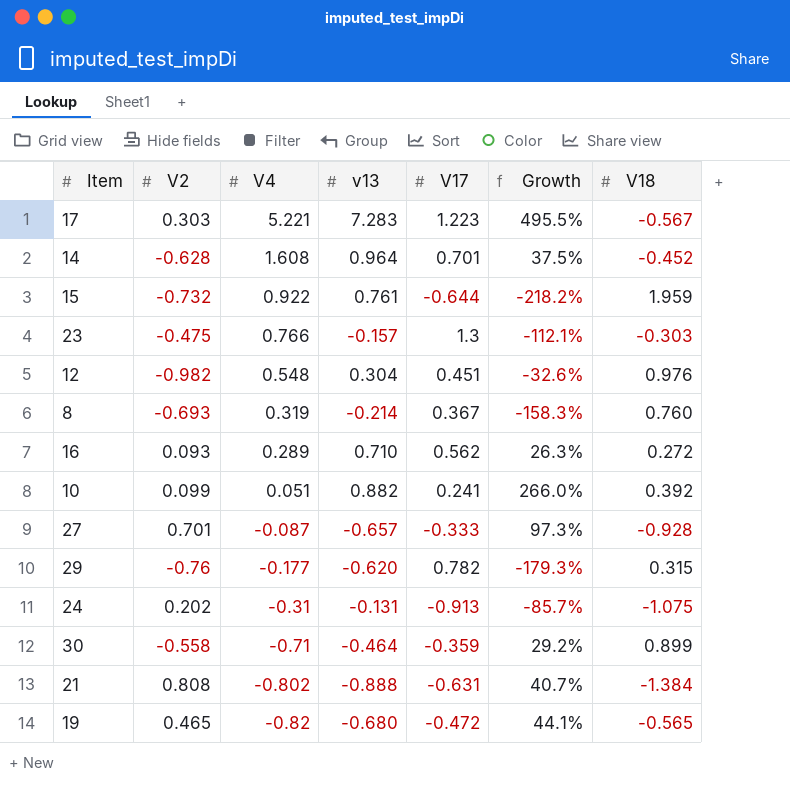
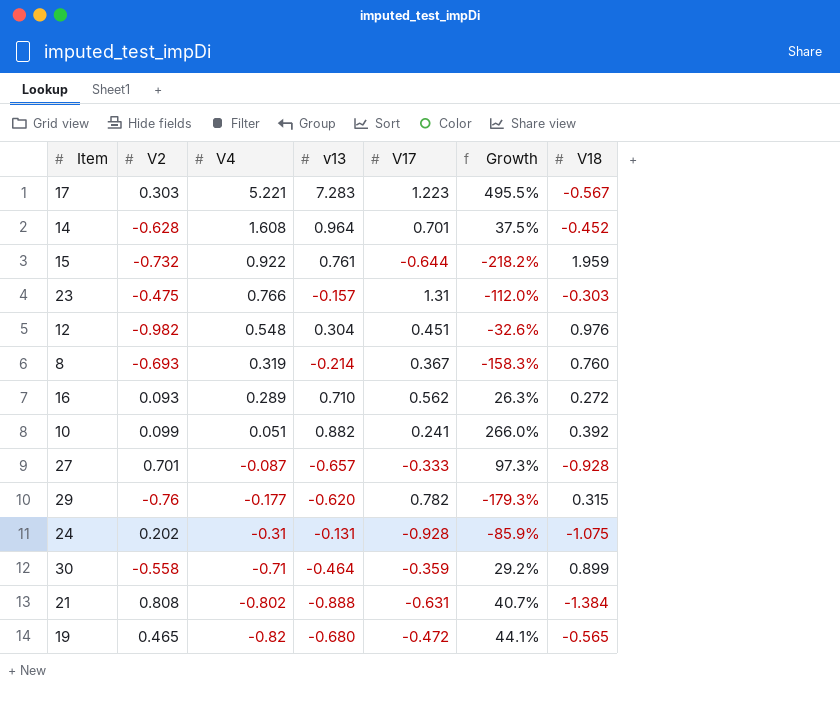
23 | V17: 1.3 -> 1.31
23 | Growth: -112.1% -> -112.0%
24 | V17: -0.913 -> -0.928
24 | Growth: -85.7% -> -85.9%

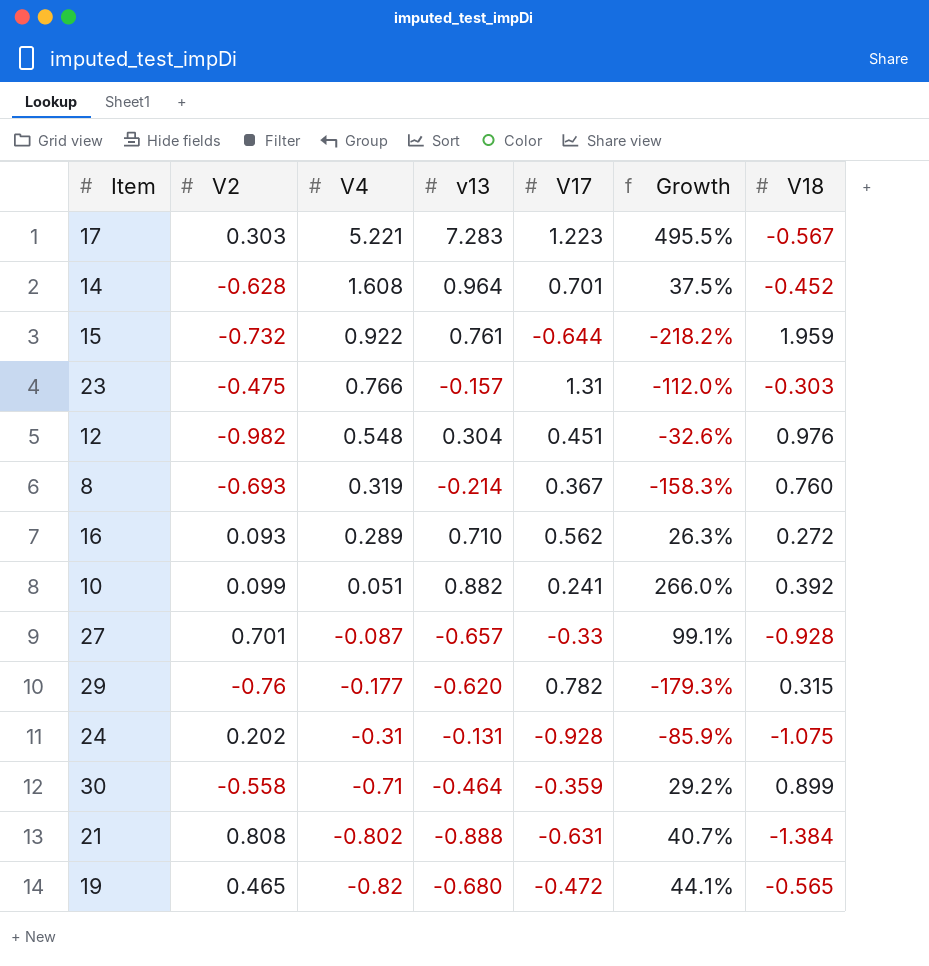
27 | V17: -0.333 -> -0.33
27 | Growth: 97.3% -> 99.1%

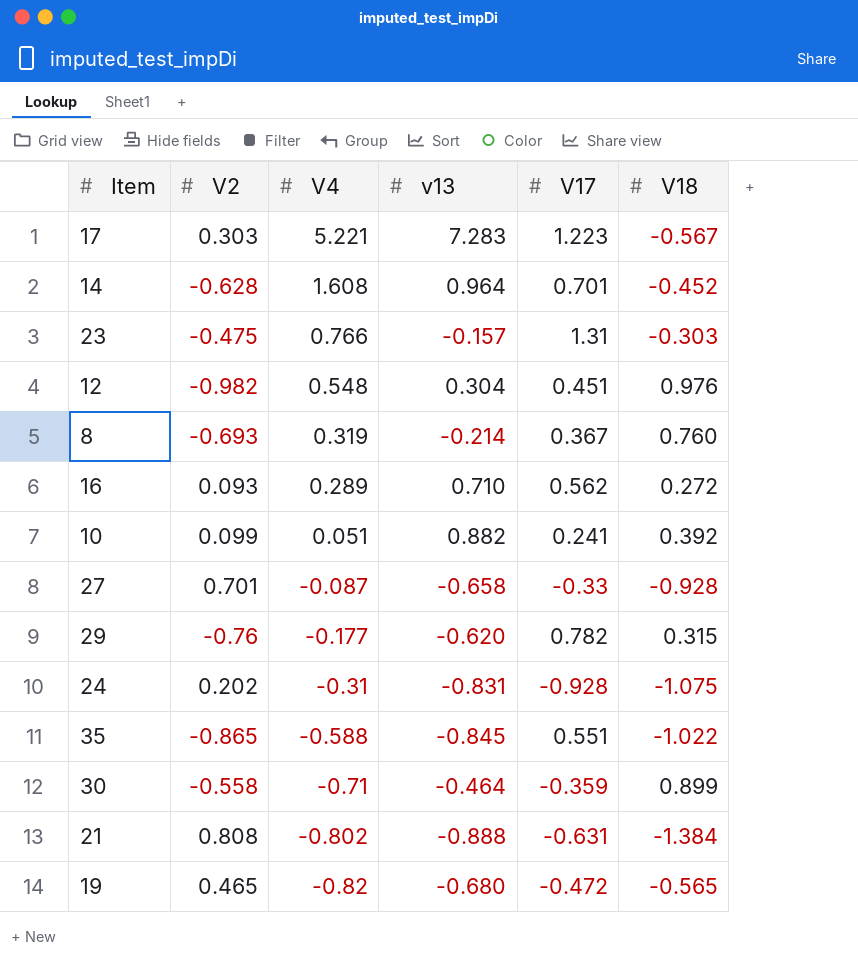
column Growth | formula: ([v13] - [V17]) / [V17] -> none
row 15: -0.732 | 0.922 | 0.761 | -0.644 | -218.2% | 1.959 -> none
27 | v13: -0.657 -> -0.658
24 | v13: -0.131 -> -0.831
row 35: none -> -0.865 | -0.588 | -0.845 | 0.551 | -1.022

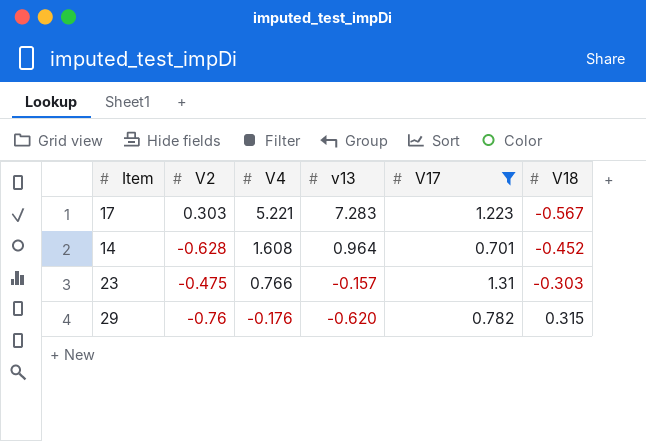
filter: none -> V17 >= 0.701
29 | V4: -0.177 -> -0.176

